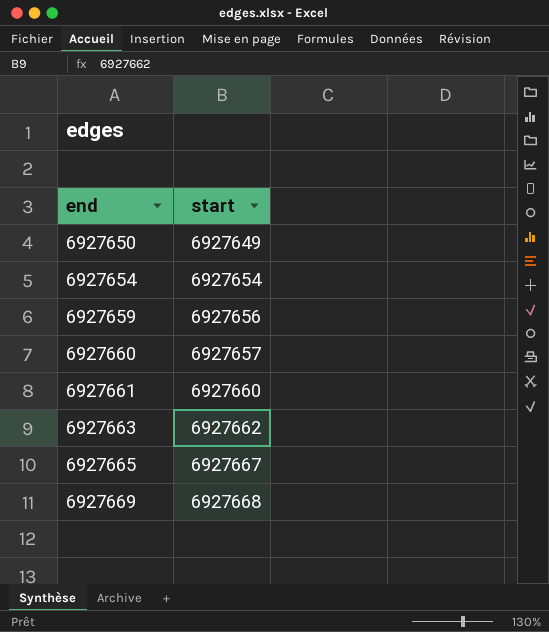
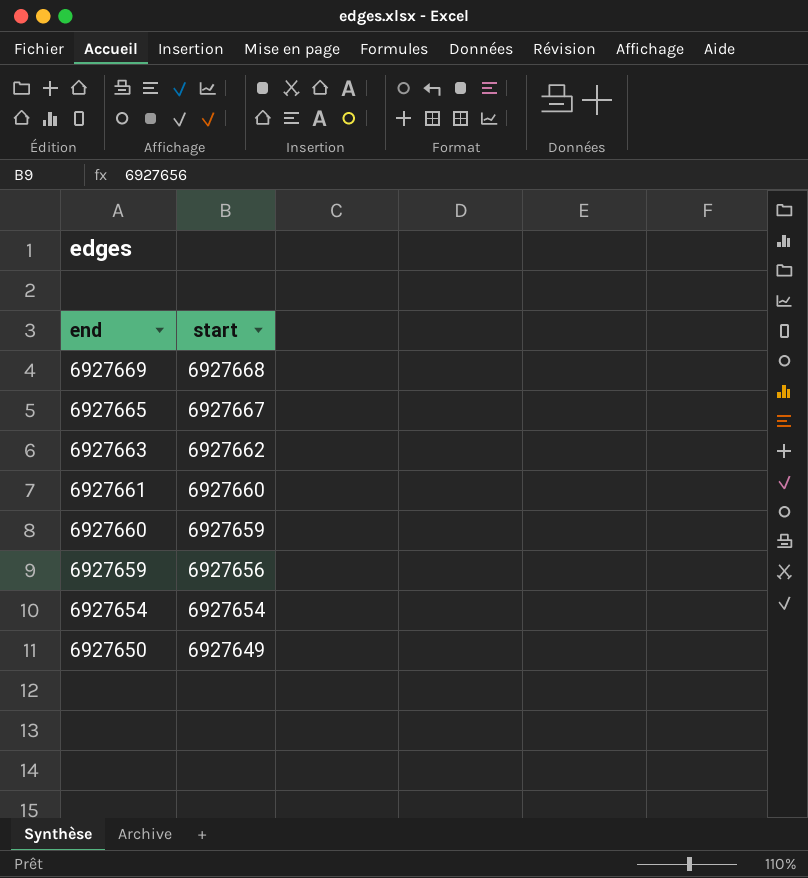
row order: end ascending -> end descending
6927660 | start: 6927657 -> 6927659

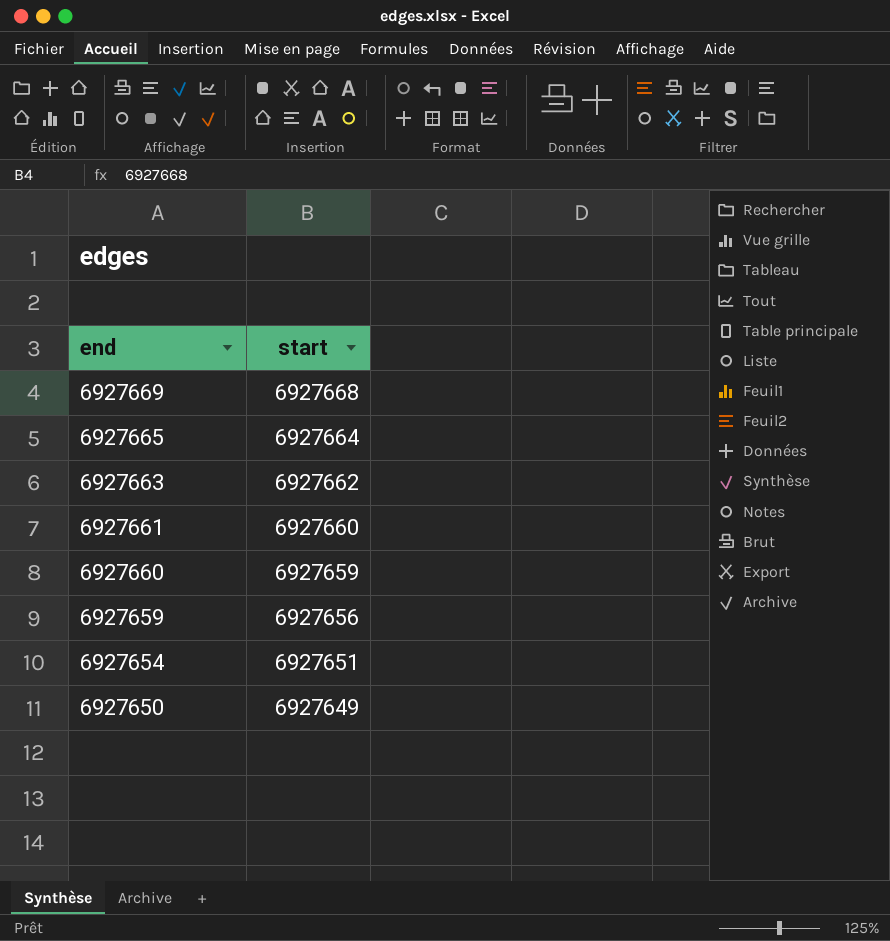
6927665 | start: 6927667 -> 6927664
6927654 | start: 6927654 -> 6927651

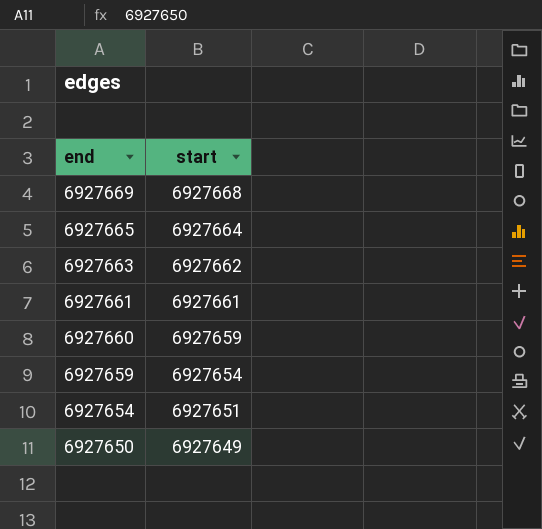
6927661 | start: 6927660 -> 6927661
6927659 | start: 6927656 -> 6927654

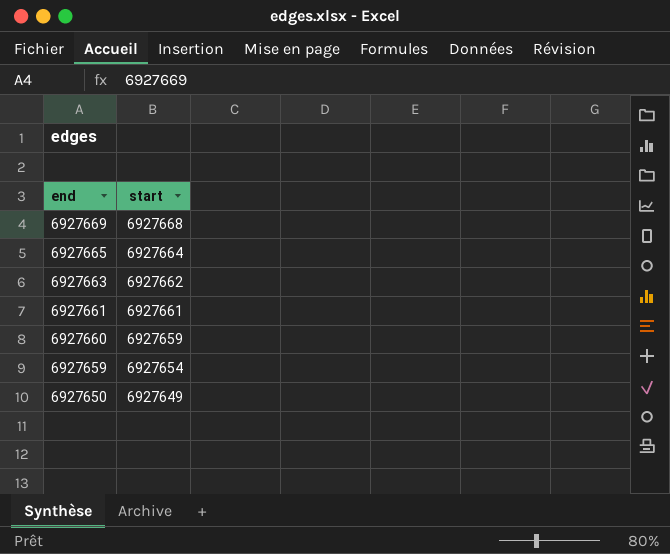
row 6927654: 6927651 -> none

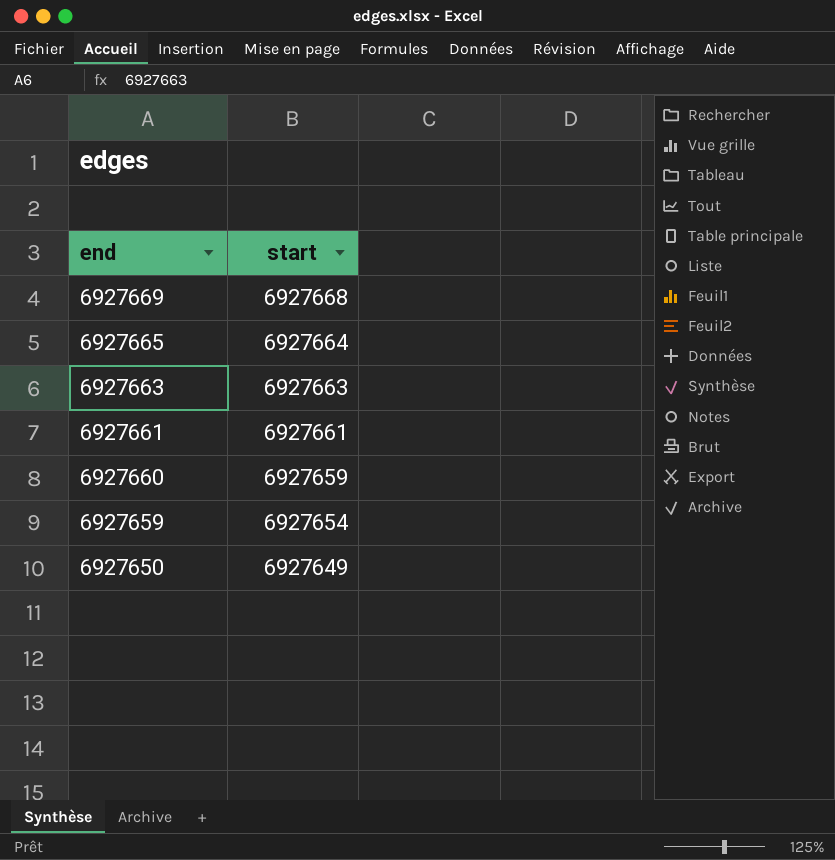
6927663 | start: 6927662 -> 6927663

